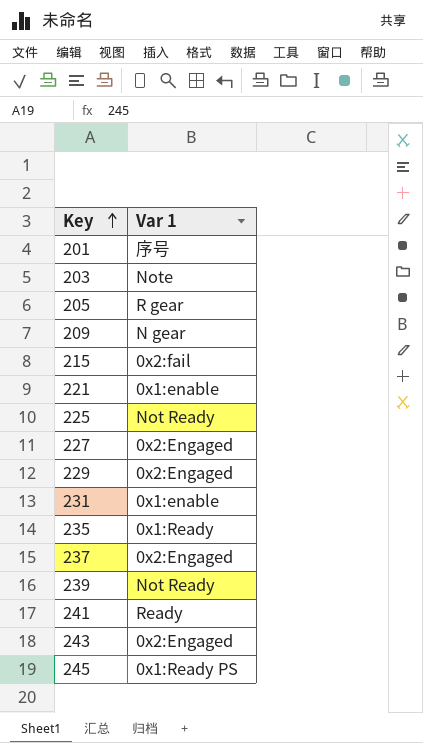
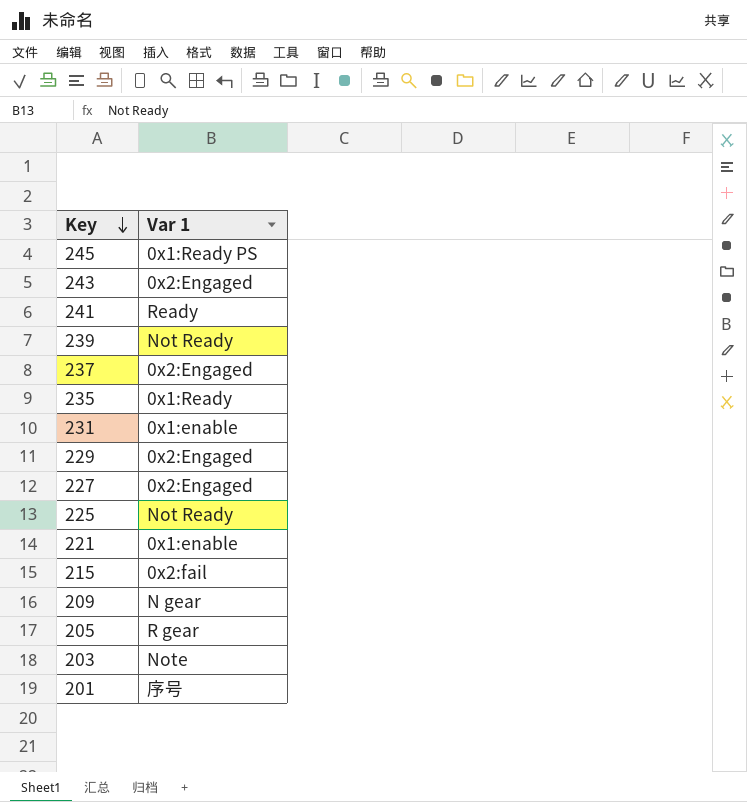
row order: Key ascending -> Key descending

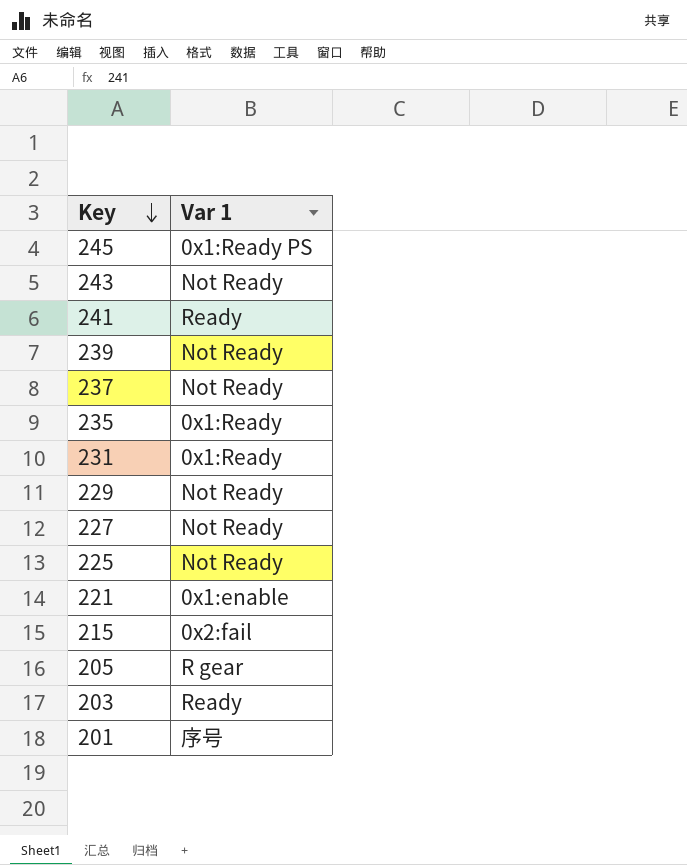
row 209: N gear -> none
243 | Var 1: 0x2:Engaged -> Not Ready
237 | Var 1: 0x2:Engaged -> Not Ready
231 | Var 1: 0x1:enable -> 0x1:Ready
229 | Var 1: 0x2:Engaged -> Not Ready
227 | Var 1: 0x2:Engaged -> Not Ready
203 | Var 1: Note -> Ready

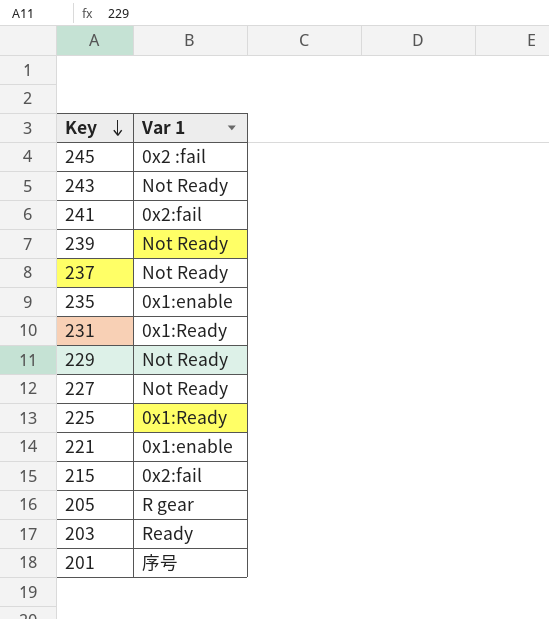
245 | Var 1: 0x1:Ready PS -> 0x2 :fail
241 | Var 1: Ready -> 0x2:fail
235 | Var 1: 0x1:Ready -> 0x1:enable
225 | Var 1: Not Ready -> 0x1:Ready

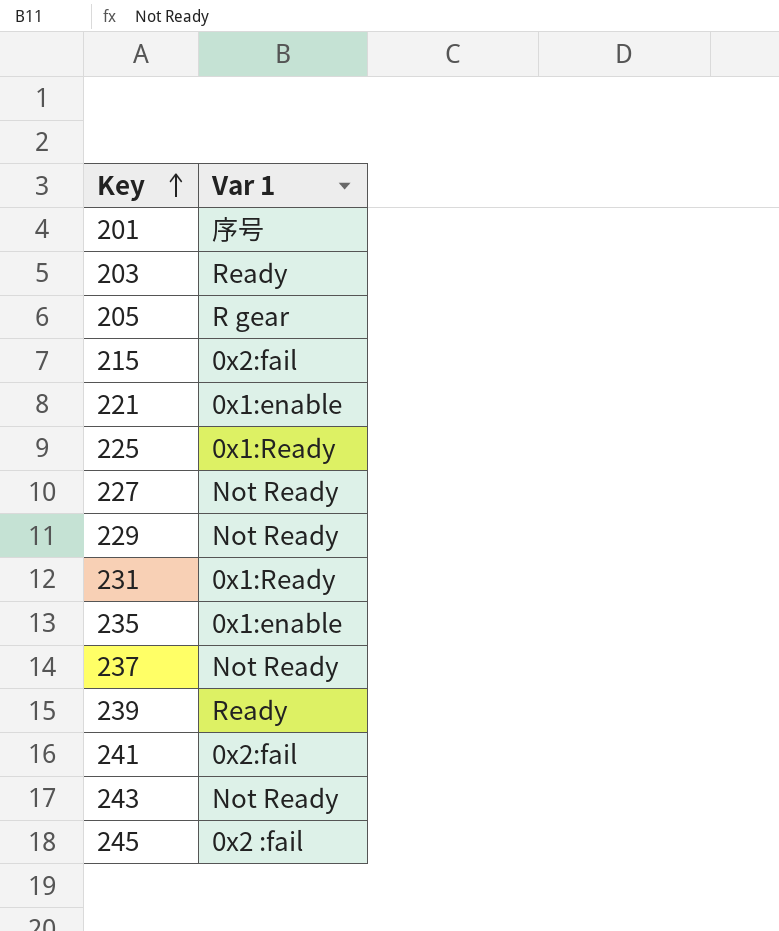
row order: Key descending -> Key ascending
239 | Var 1: Not Ready -> Ready

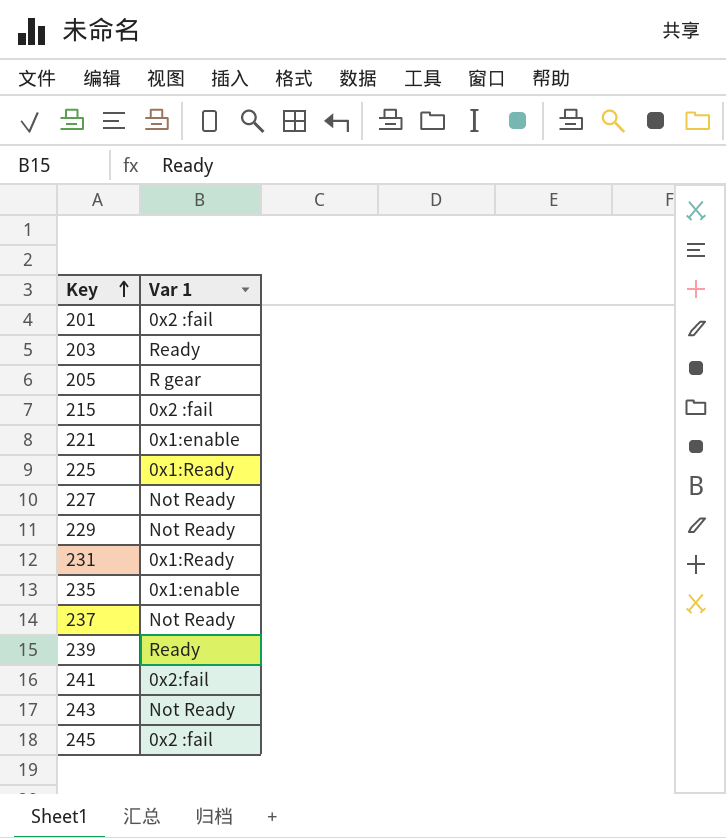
201 | Var 1: 序号 -> 0x2 :fail
215 | Var 1: 0x2:fail -> 0x2 :fail

